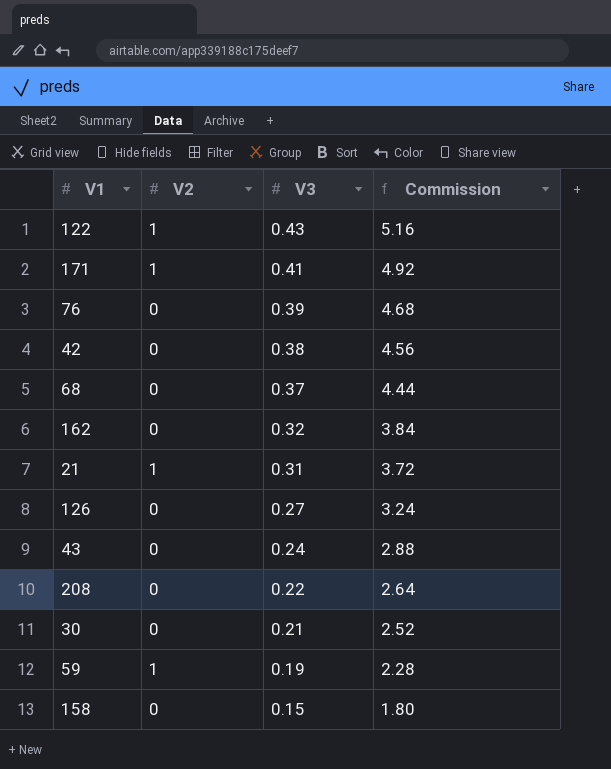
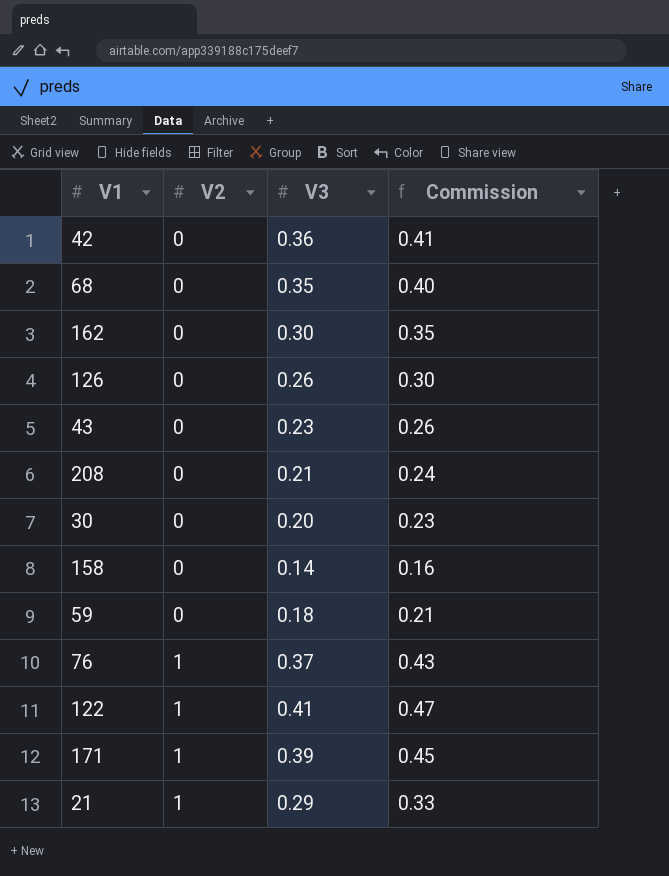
row order: V3 descending -> V2 ascending
column Commission | formula: [V3] * 12 -> [V3] * 1.15
42 | V3: 0.38 -> 0.36
68 | V3: 0.37 -> 0.35
162 | V3: 0.32 -> 0.30
126 | V3: 0.27 -> 0.26
43 | V3: 0.24 -> 0.23
208 | V3: 0.22 -> 0.21
30 | V3: 0.21 -> 0.20
158 | V3: 0.15 -> 0.14
59 | V2: 1 -> 0
59 | V3: 0.19 -> 0.18
76 | V2: 0 -> 1
76 | V3: 0.39 -> 0.37
122 | V3: 0.43 -> 0.41
171 | V3: 0.41 -> 0.39
21 | V3: 0.31 -> 0.29

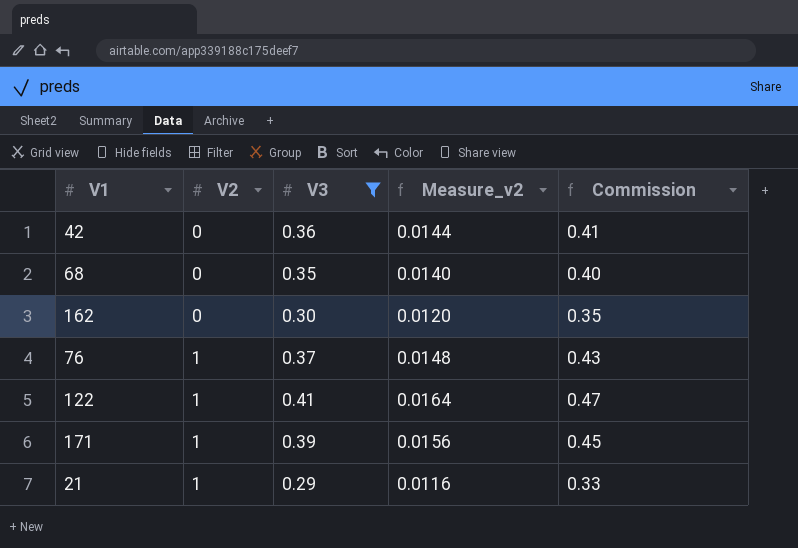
filter: none -> V3 >= 0.29
column Measure_v2 | formula: none -> [V3] * 0.04

